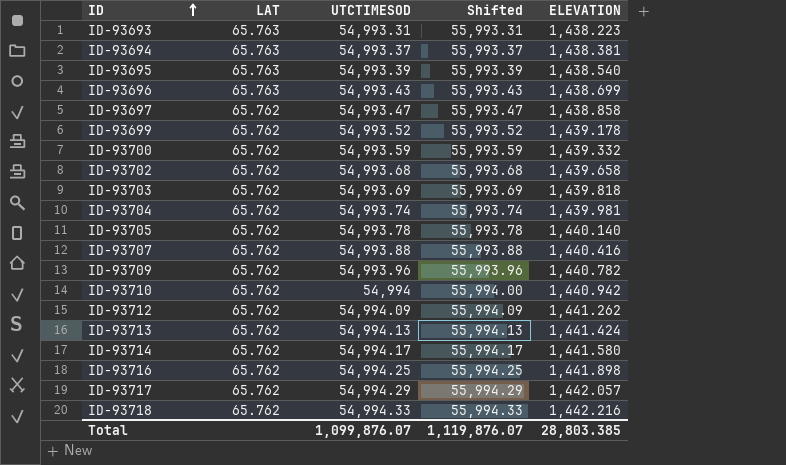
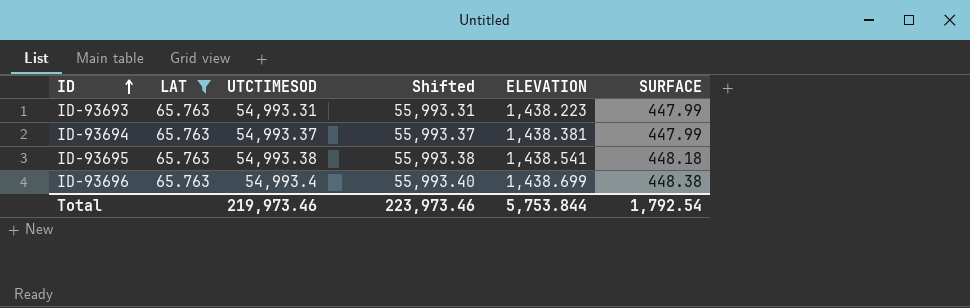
filter: none -> LAT = 65.763
column SURFACE | position: none -> 6
ID-93695 | UTCTIMESOD: 54,993.39 -> 54,993.38
ID-93695 | Shifted: 55,993.39 -> 55,993.38
ID-93695 | ELEVATION: 1,438.540 -> 1,438.541
ID-93696 | UTCTIMESOD: 54,993.43 -> 54,993.4
ID-93696 | Shifted: 55,993.43 -> 55,993.40
Total | UTCTIMESOD: 1,099,876.07 -> 219,973.46
Total | Shifted: 1,119,876.07 -> 223,973.46
Total | ELEVATION: 28,803.385 -> 5,753.844

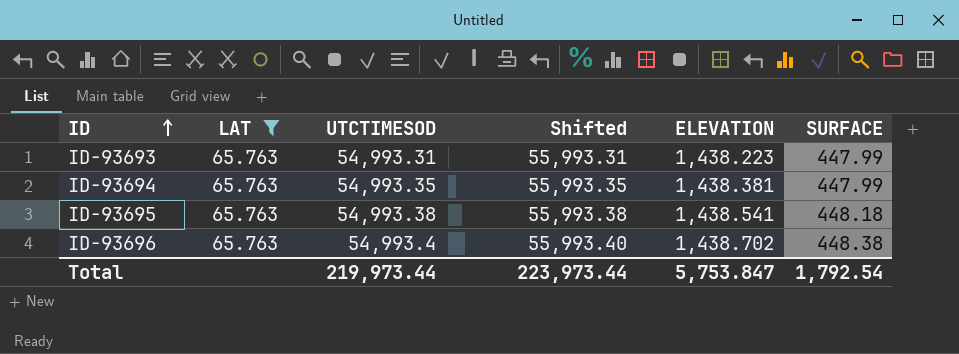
ID-93694 | UTCTIMESOD: 54,993.37 -> 54,993.35
ID-93694 | Shifted: 55,993.37 -> 55,993.35
ID-93696 | ELEVATION: 1,438.699 -> 1,438.702
Total | UTCTIMESOD: 219,973.46 -> 219,973.44
Total | Shifted: 223,973.46 -> 223,973.44
Total | ELEVATION: 5,753.844 -> 5,753.847

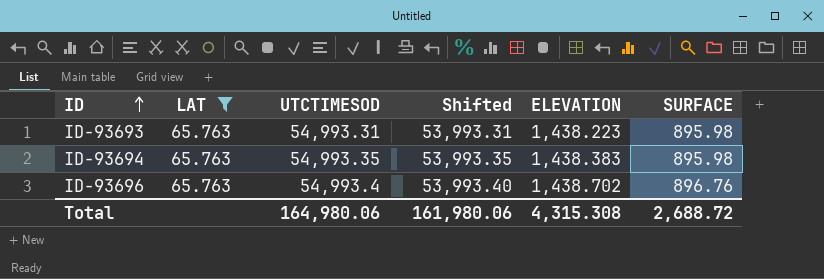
column Shifted | formula: [UTCTIMESOD] + 1000 -> [UTCTIMESOD] - 1000
row ID-93695: 65.763 | 54,993.38 | 55,993.38 | 1,438.541 | 448.18 -> none
ID-93693 | SURFACE: 447.99 -> 895.98
ID-93694 | ELEVATION: 1,438.381 -> 1,438.383
ID-93694 | SURFACE: 447.99 -> 895.98
ID-93696 | SURFACE: 448.38 -> 896.76
Total | UTCTIMESOD: 219,973.44 -> 164,980.06
Total | Shifted: 223,973.44 -> 161,980.06
Total | ELEVATION: 5,753.847 -> 4,315.308
Total | SURFACE: 1,792.54 -> 2,688.72

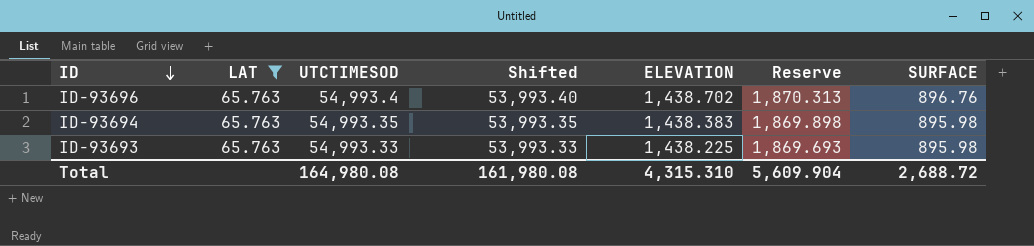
row order: ID ascending -> ID descending
column Reserve | formula: none -> [ELEVATION] * 1.3
ID-93693 | UTCTIMESOD: 54,993.31 -> 54,993.33
ID-93693 | Shifted: 53,993.31 -> 53,993.33
ID-93693 | ELEVATION: 1,438.223 -> 1,438.225
Total | UTCTIMESOD: 164,980.06 -> 164,980.08
Total | Shifted: 161,980.06 -> 161,980.08
Total | ELEVATION: 4,315.308 -> 4,315.310

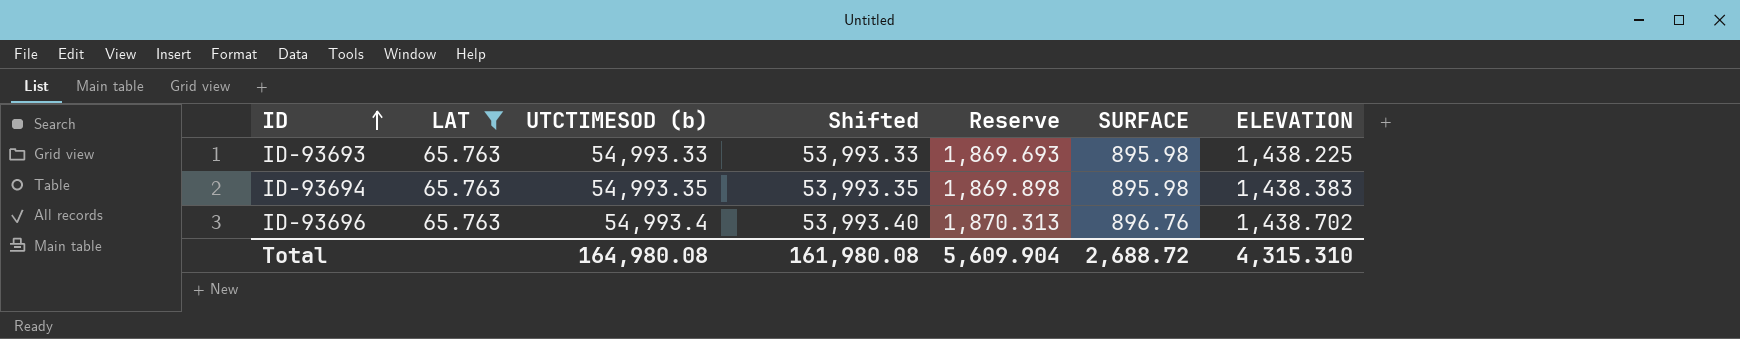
row order: ID descending -> ID ascending
column name: UTCTIMESOD -> UTCTIMESOD (b)
column ELEVATION | position: 5 -> 7

